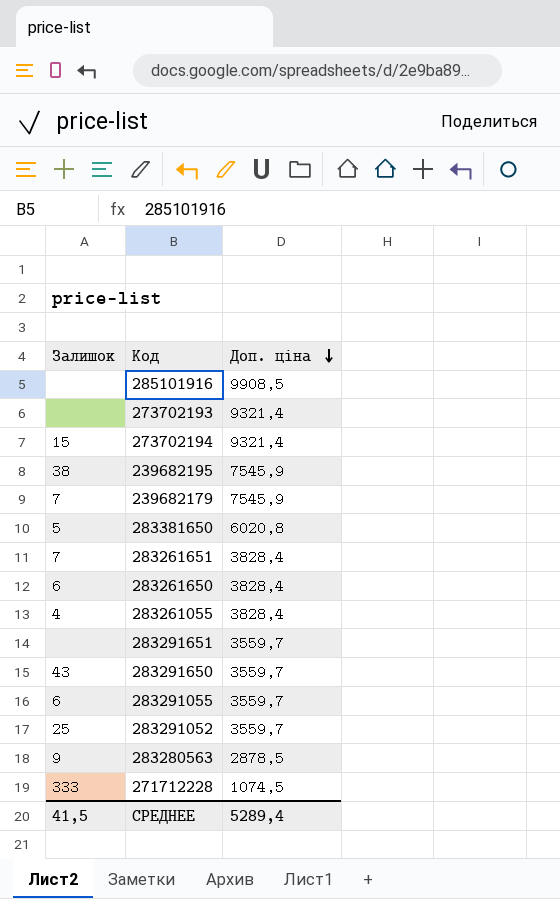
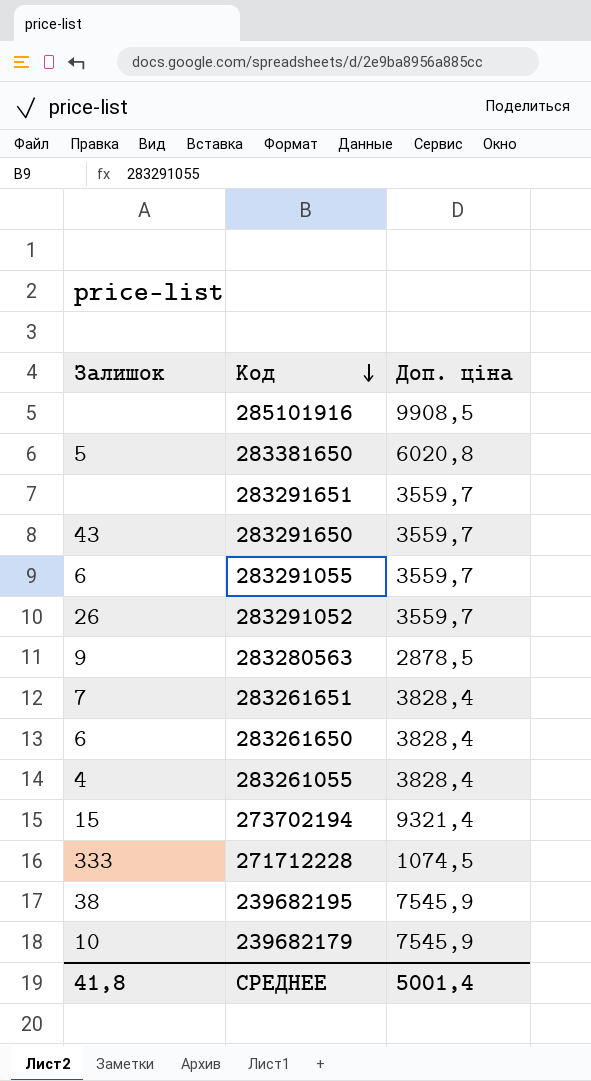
row order: Доп. ціна descending -> Код descending
row 273702193: none | 9321,4 -> none
283291052 | Залишок: 25 -> 26
239682179 | Залишок: 7 -> 10
СРЕДНЕЕ | Залишок: 41,5 -> 41,8
СРЕДНЕЕ | Доп. ціна: 5289,4 -> 5001,4

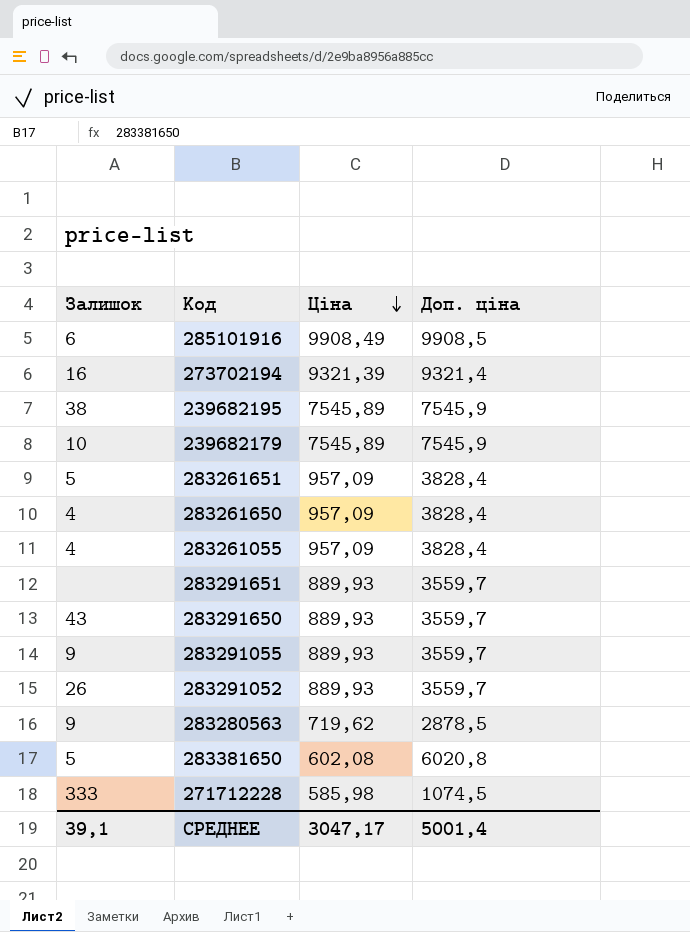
row order: Код descending -> Ціна descending
column Ціна | position: none -> 3
285101916 | Залишок: none -> 6
273702194 | Залишок: 15 -> 16
283261651 | Залишок: 7 -> 5
283261650 | Залишок: 6 -> 4
283291055 | Залишок: 6 -> 9
СРЕДНЕЕ | Залишок: 41,8 -> 39,1

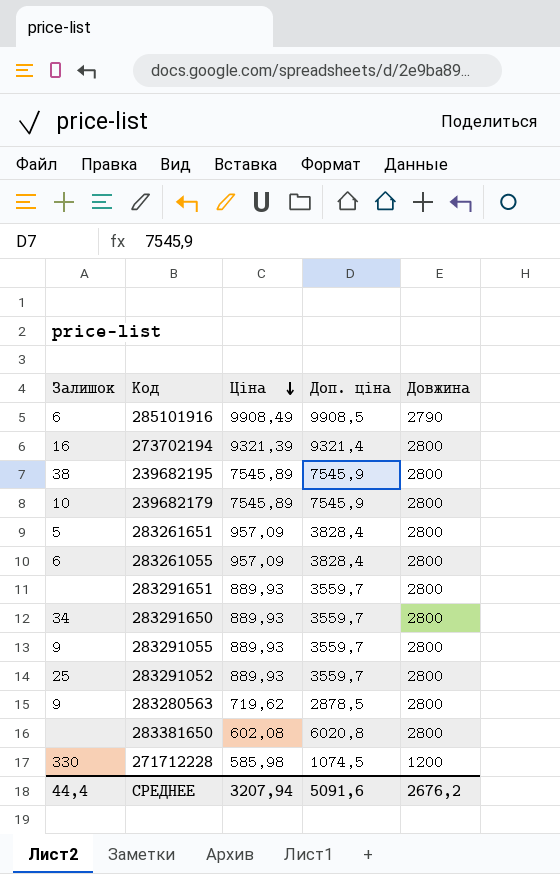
column Довжина | position: none -> 5
row 283261650: 4 | 957,09 | 3828,4 -> none
283261055 | Залишок: 4 -> 6
283291650 | Залишок: 43 -> 34
283291052 | Залишок: 26 -> 25
283381650 | Залишок: 5 -> none
271712228 | Залишок: 333 -> 330
СРЕДНЕЕ | Залишок: 39,1 -> 44,4
СРЕДНЕЕ | Ціна: 3047,17 -> 3207,94
СРЕДНЕЕ | Доп. ціна: 5001,4 -> 5091,6

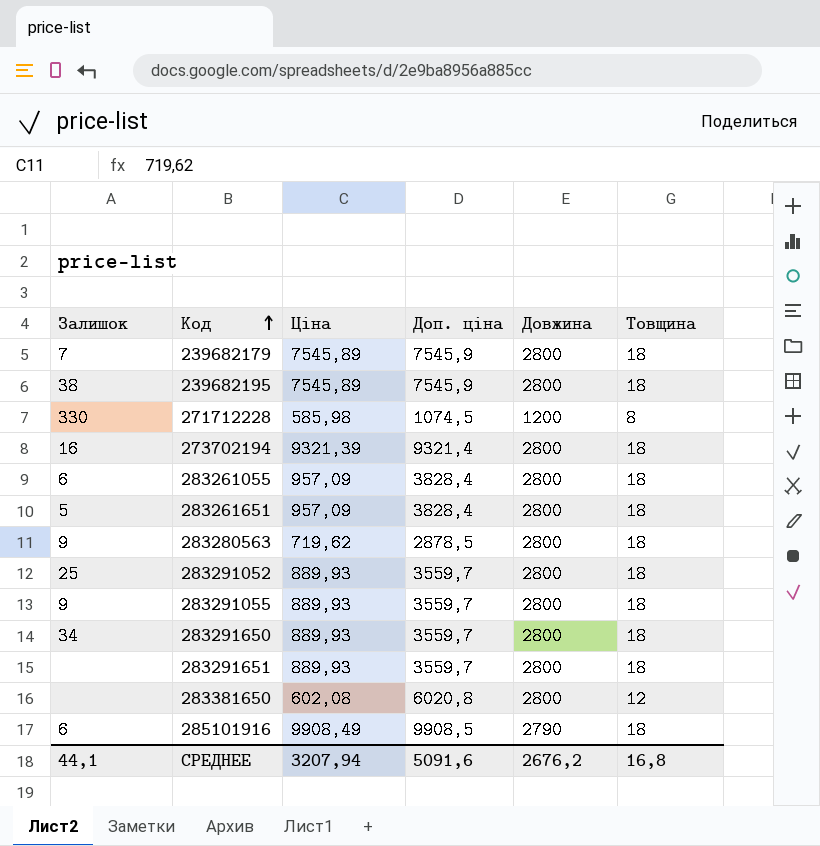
row order: Ціна descending -> Код ascending
column Товщина | position: none -> 6
239682179 | Залишок: 10 -> 7
СРЕДНЕЕ | Залишок: 44,4 -> 44,1

